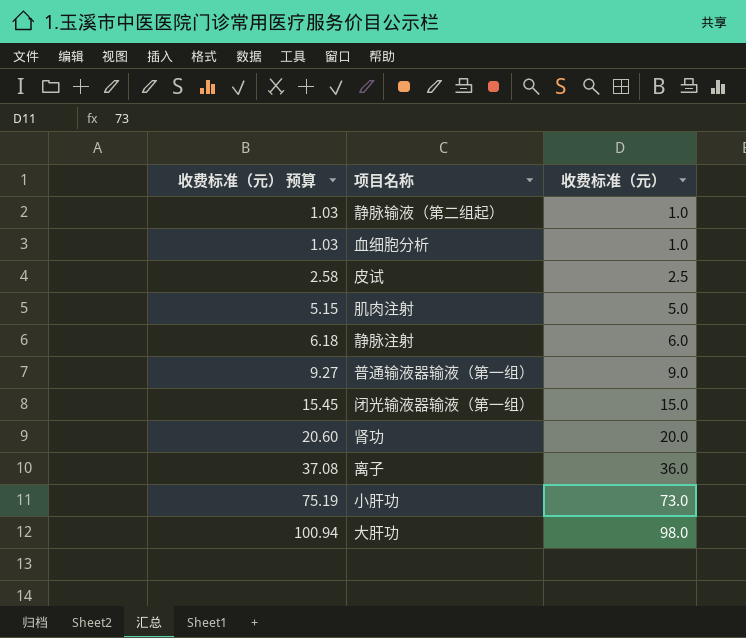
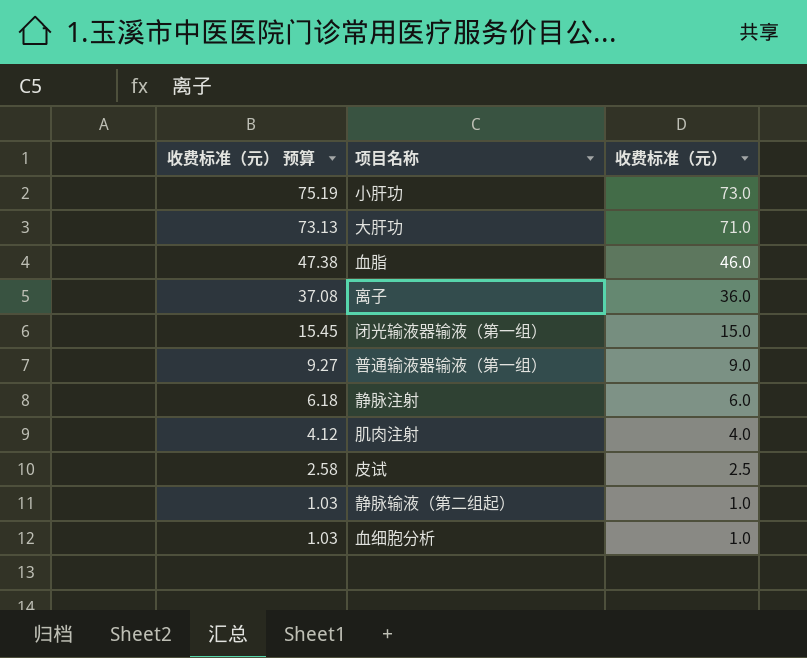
row order: 收费标准（元） 预算 ascending -> 收费标准（元） 预算 descending
row 肾功: 20.60 | 20.0 -> none
大肝功 | 收费标准（元） 预算: 100.94 -> 73.13
大肝功 | 收费标准（元）: 98.0 -> 71.0
row 血脂: none -> 47.38 | 46.0
肌肉注射 | 收费标准（元） 预算: 5.15 -> 4.12
肌肉注射 | 收费标准（元）: 5.0 -> 4.0

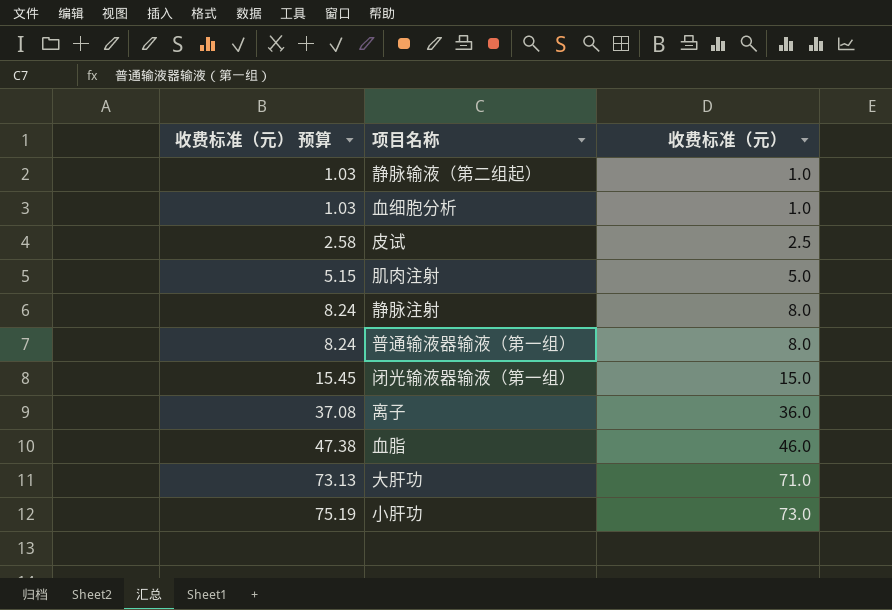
row order: 收费标准（元） 预算 descending -> 收费标准（元） 预算 ascending
肌肉注射 | 收费标准（元） 预算: 4.12 -> 5.15
肌肉注射 | 收费标准（元）: 4.0 -> 5.0
静脉注射 | 收费标准（元） 预算: 6.18 -> 8.24
静脉注射 | 收费标准（元）: 6.0 -> 8.0
普通输液器输液（第一组） | 收费标准（元） 预算: 9.27 -> 8.24
普通输液器输液（第一组） | 收费标准（元）: 9.0 -> 8.0

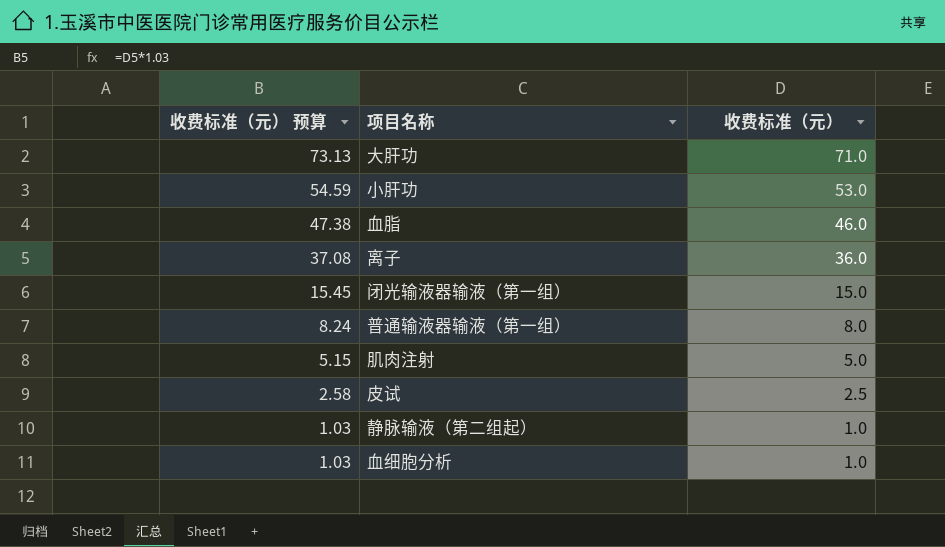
row order: 收费标准（元） 预算 ascending -> 收费标准（元） 预算 descending
row 静脉注射: 8.24 | 8.0 -> none
小肝功 | 收费标准（元） 预算: 75.19 -> 54.59
小肝功 | 收费标准（元）: 73.0 -> 53.0

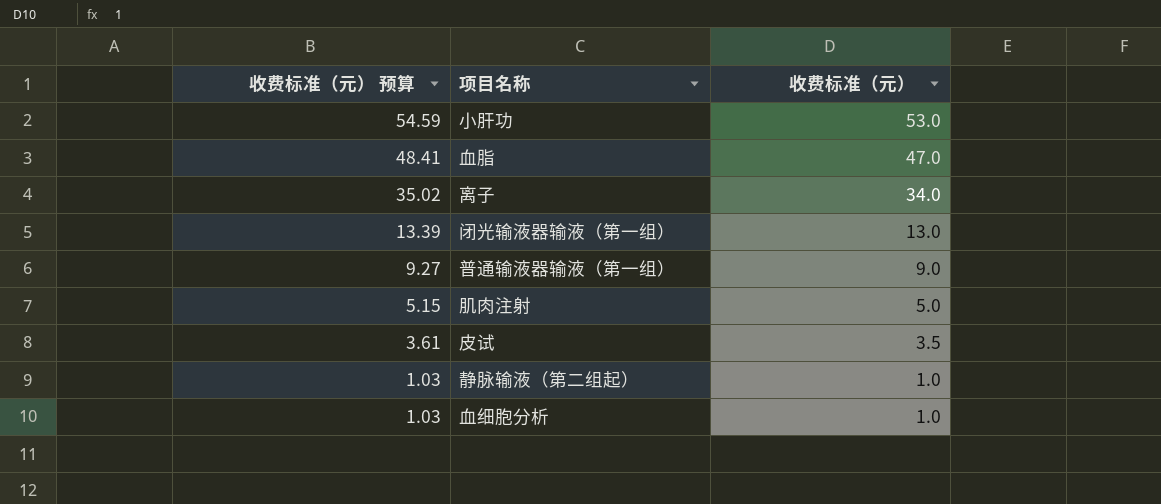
row 大肝功: 73.13 | 71.0 -> none
血脂 | 收费标准（元） 预算: 47.38 -> 48.41
血脂 | 收费标准（元）: 46.0 -> 47.0
离子 | 收费标准（元） 预算: 37.08 -> 35.02
离子 | 收费标准（元）: 36.0 -> 34.0
闭光输液器输液（第一组） | 收费标准（元） 预算: 15.45 -> 13.39
闭光输液器输液（第一组） | 收费标准（元）: 15.0 -> 13.0
普通输液器输液（第一组） | 收费标准（元） 预算: 8.24 -> 9.27
普通输液器输液（第一组） | 收费标准（元）: 8.0 -> 9.0
皮试 | 收费标准（元） 预算: 2.58 -> 3.61
皮试 | 收费标准（元）: 2.5 -> 3.5

